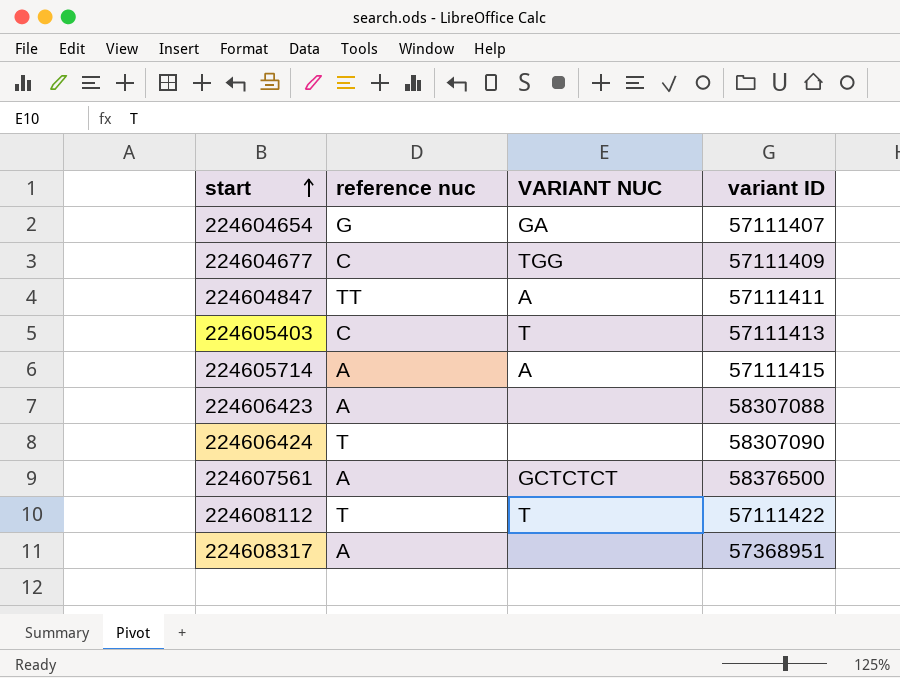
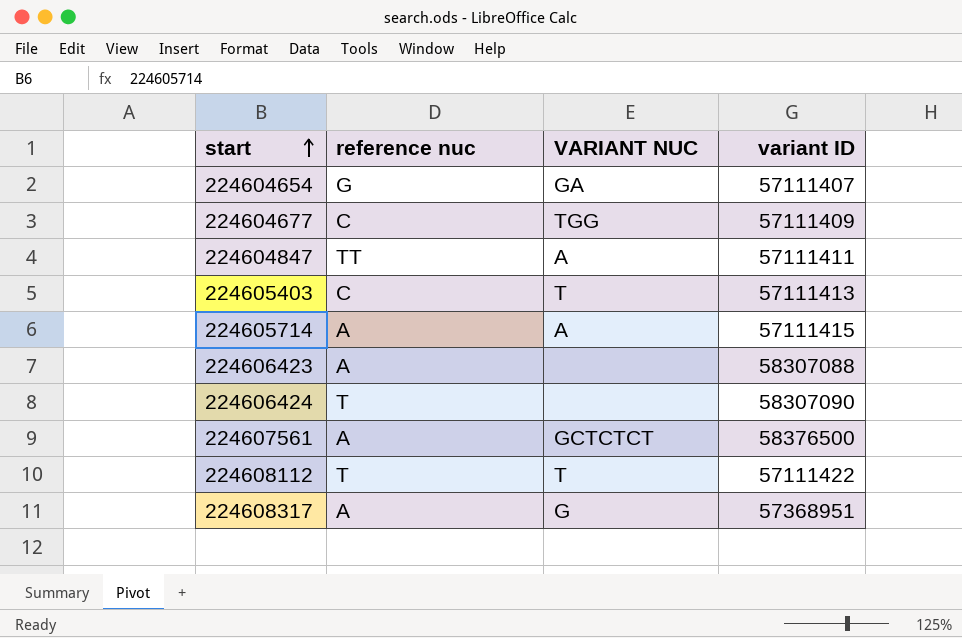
224608317 | VARIANT NUC: none -> G

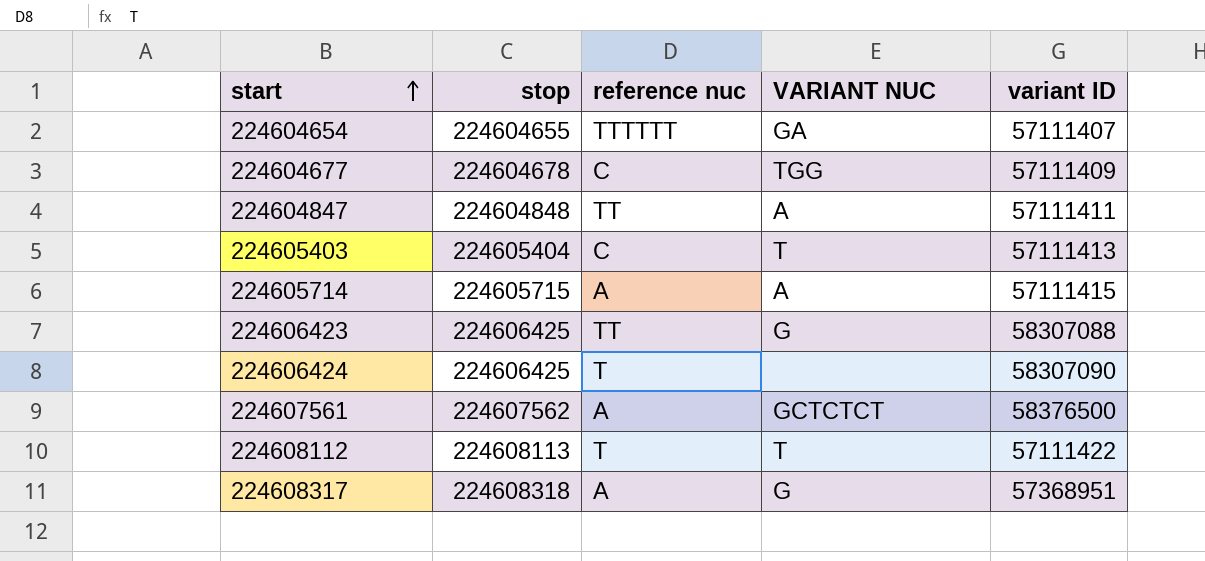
column stop | position: none -> 2
224604654 | reference nuc: G -> TTTTTT
224606423 | reference nuc: A -> TT
224606423 | VARIANT NUC: none -> G

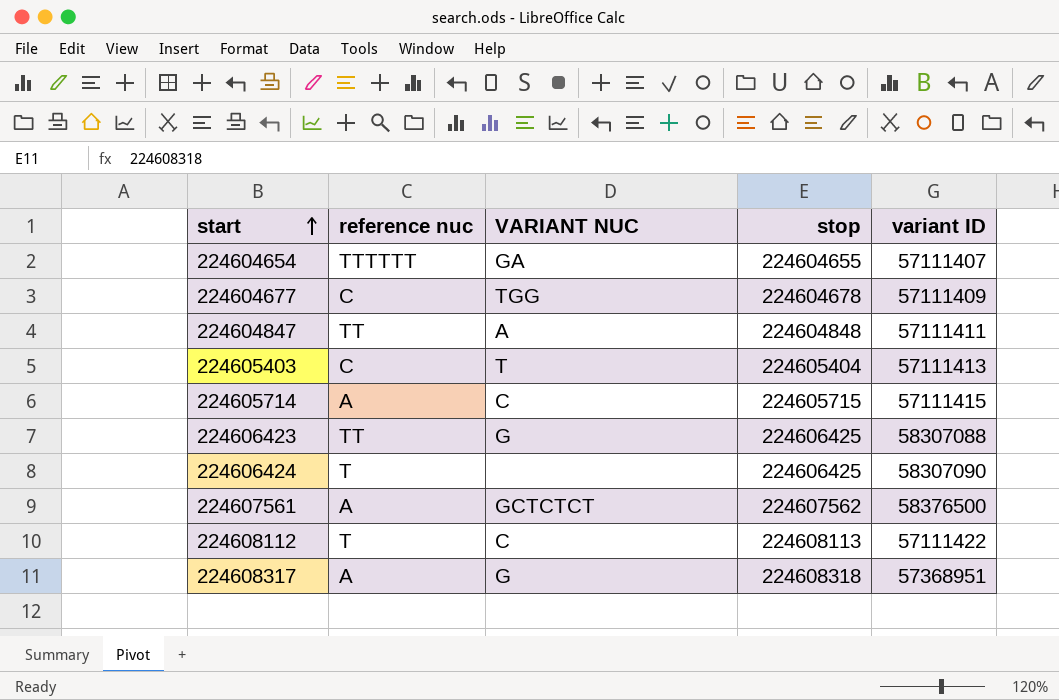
column stop | position: 2 -> 4
224605714 | VARIANT NUC: A -> C
224608112 | VARIANT NUC: T -> C

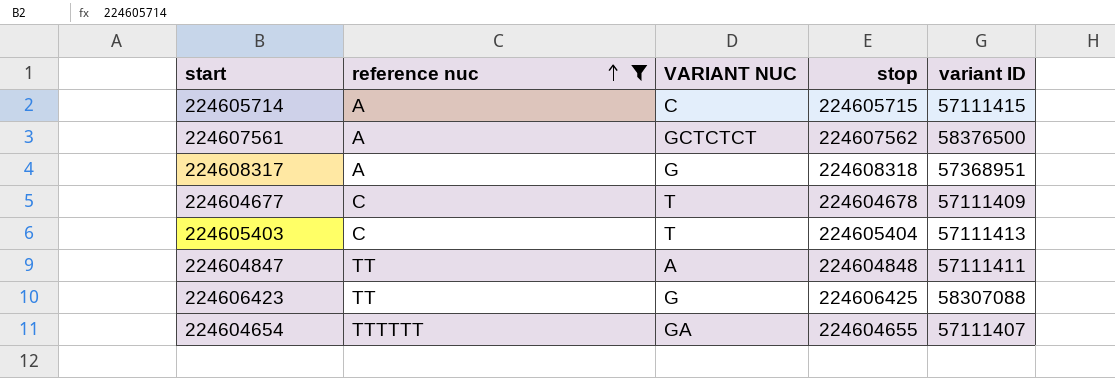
filter: none -> reference nuc != T
row order: start ascending -> reference nuc ascending
224604677 | VARIANT NUC: TGG -> T

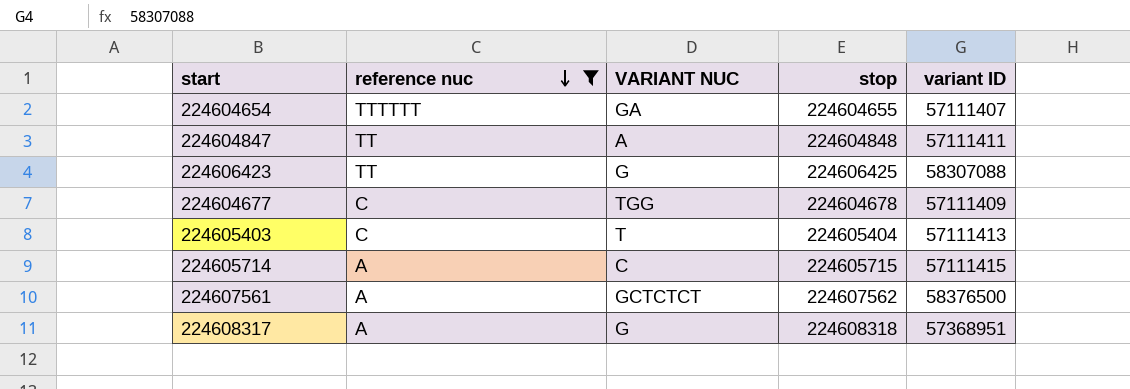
row order: reference nuc ascending -> reference nuc descending
224604677 | VARIANT NUC: T -> TGG

